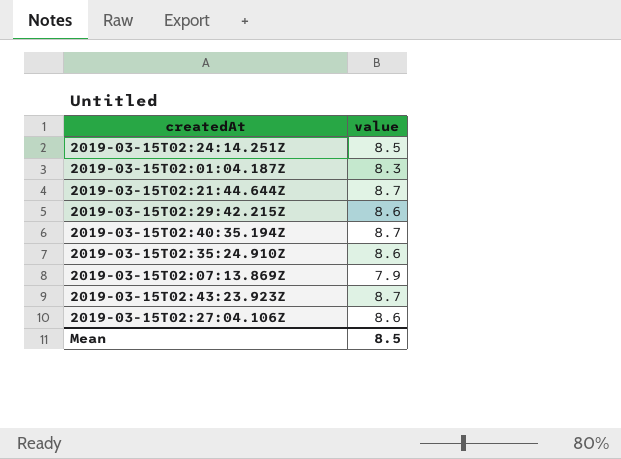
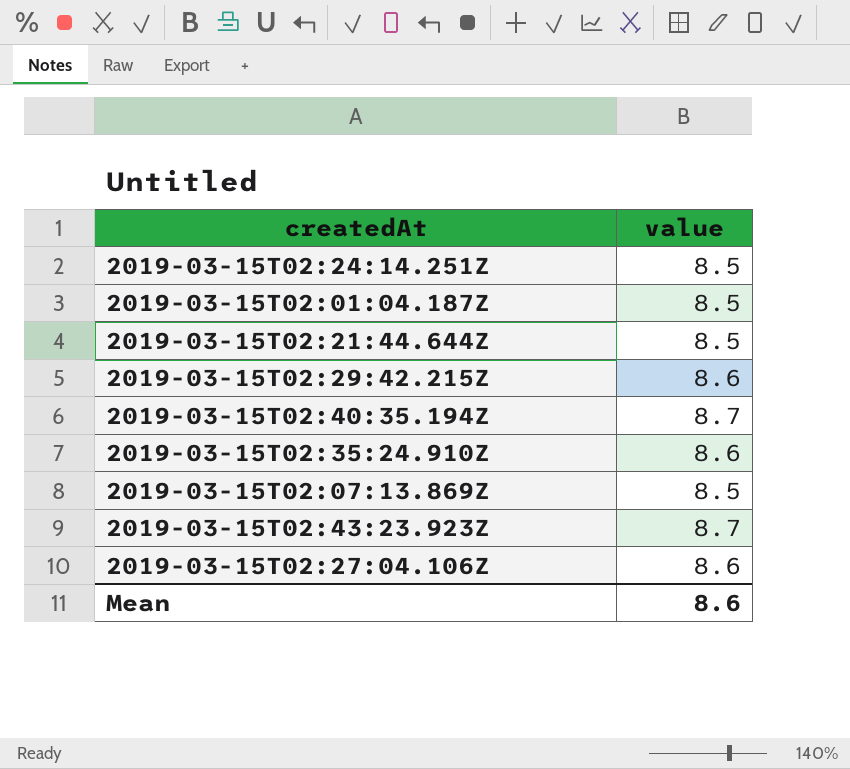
2019-03-15T02:01:04.187Z | value: 8.3 -> 8.5
2019-03-15T02:21:44.644Z | value: 8.7 -> 8.5
2019-03-15T02:07:13.869Z | value: 7.9 -> 8.5
Mean | value: 8.5 -> 8.6

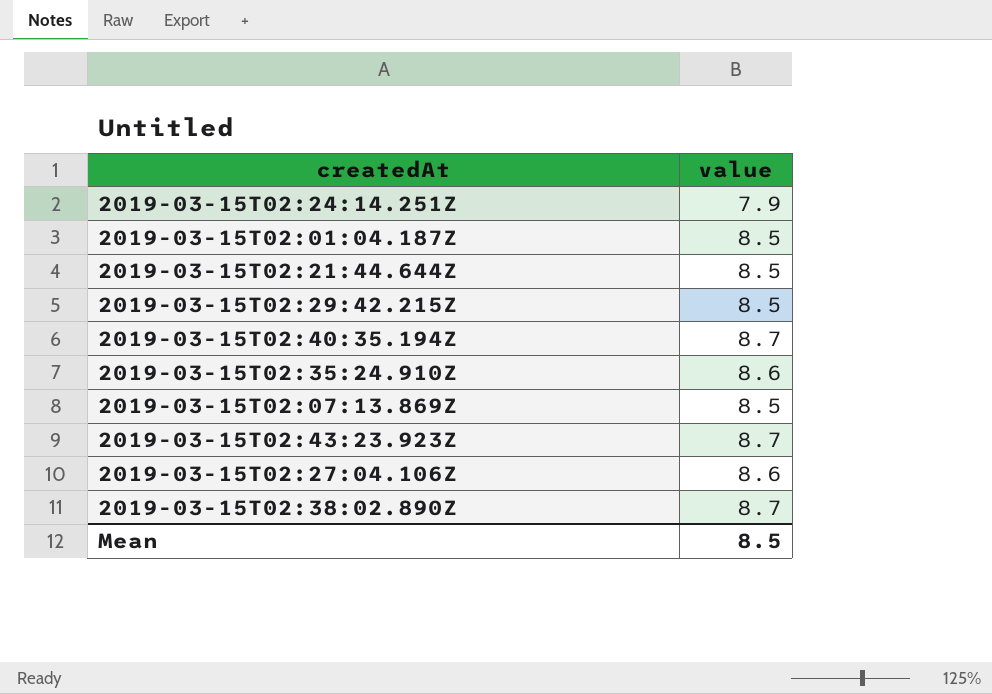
2019-03-15T02:24:14.251Z | value: 8.5 -> 7.9
2019-03-15T02:29:42.215Z | value: 8.6 -> 8.5
row 2019-03-15T02:38:02.890Z: none -> 8.7
Mean | value: 8.6 -> 8.5

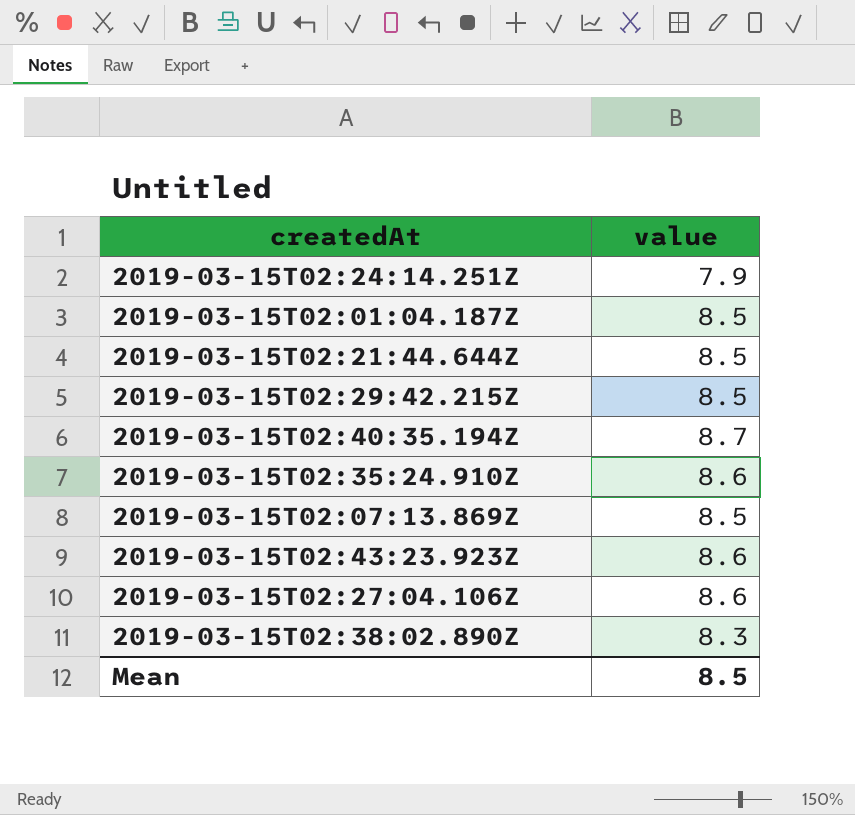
2019-03-15T02:43:23.923Z | value: 8.7 -> 8.6
2019-03-15T02:38:02.890Z | value: 8.7 -> 8.3

